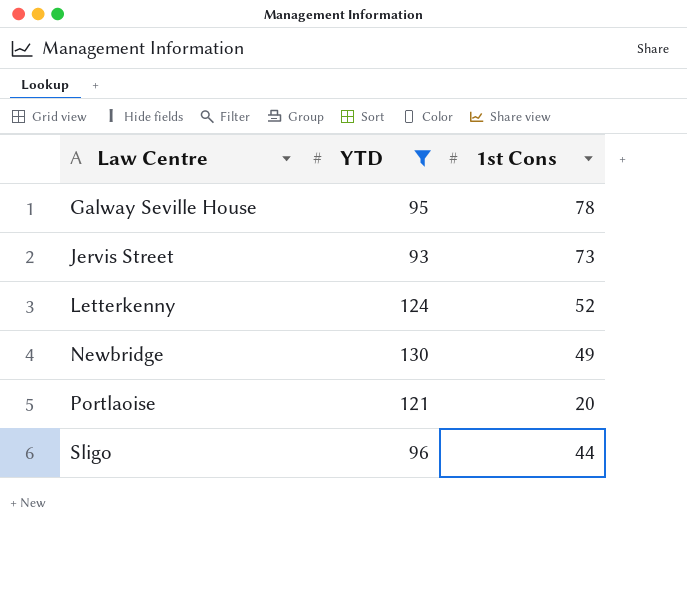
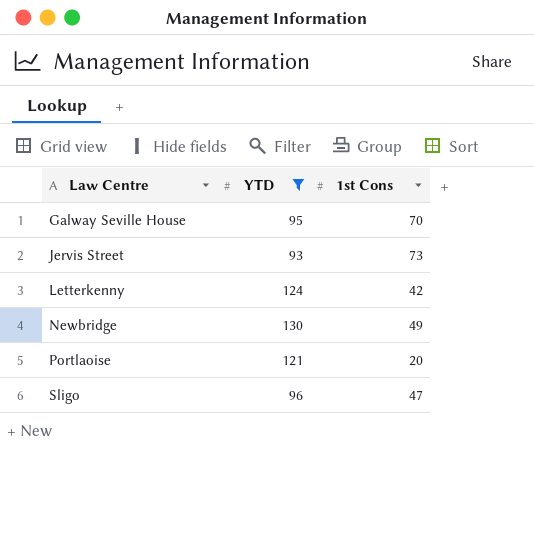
Galway Seville House | 1st Cons: 78 -> 70
Letterkenny | 1st Cons: 52 -> 42
Sligo | 1st Cons: 44 -> 47

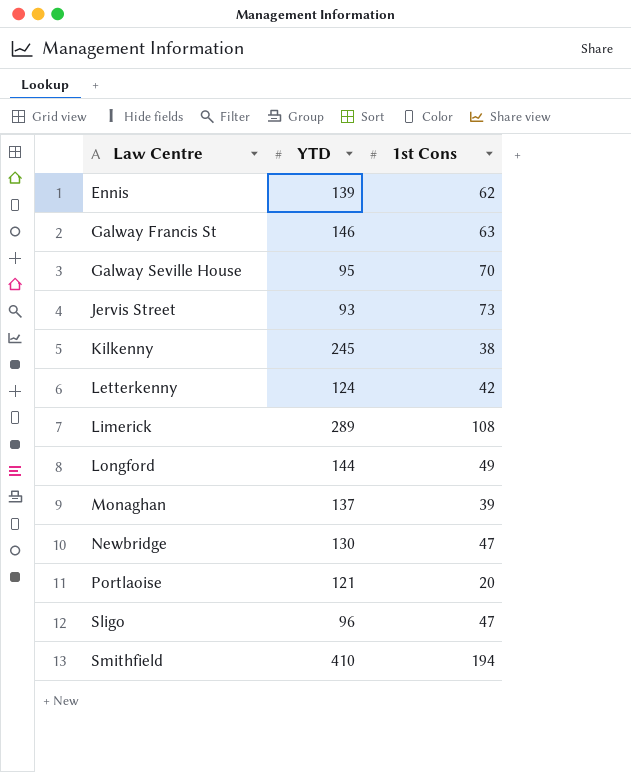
filter: YTD <= 130 -> none
Newbridge | 1st Cons: 49 -> 47

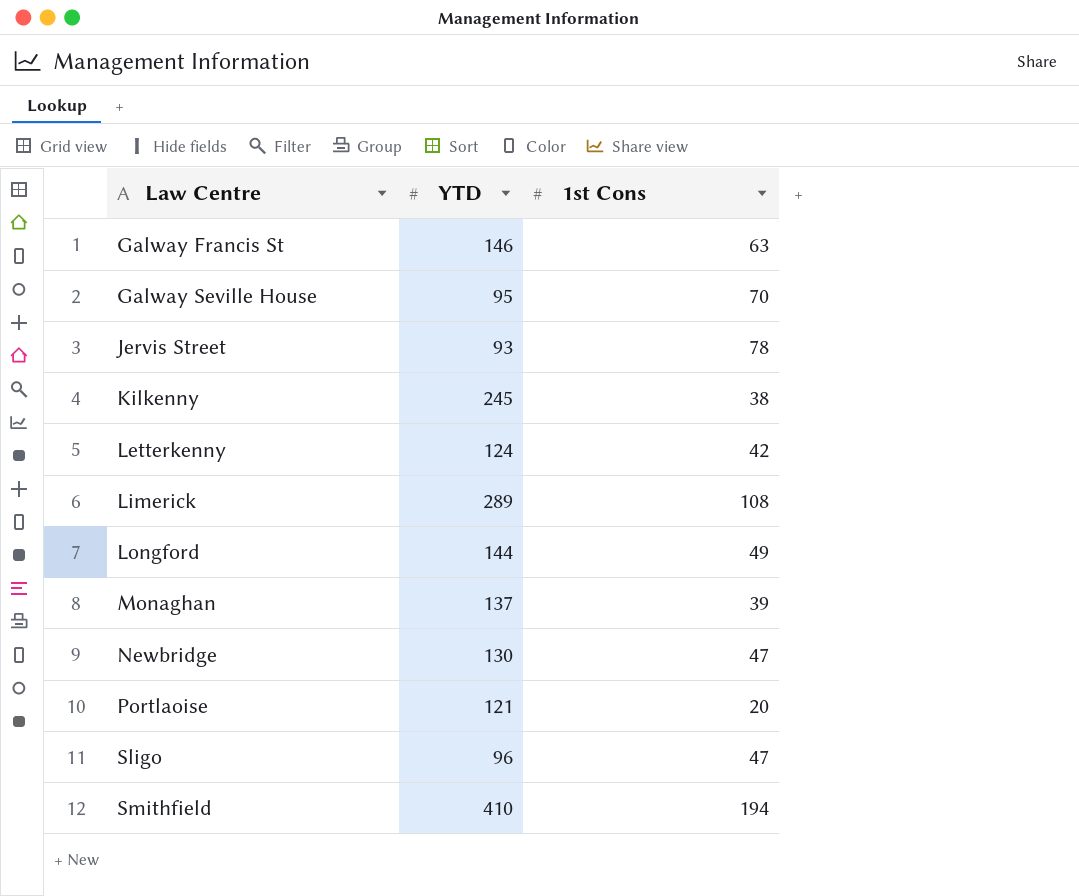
row Ennis: 139 | 62 -> none
Jervis Street | 1st Cons: 73 -> 78

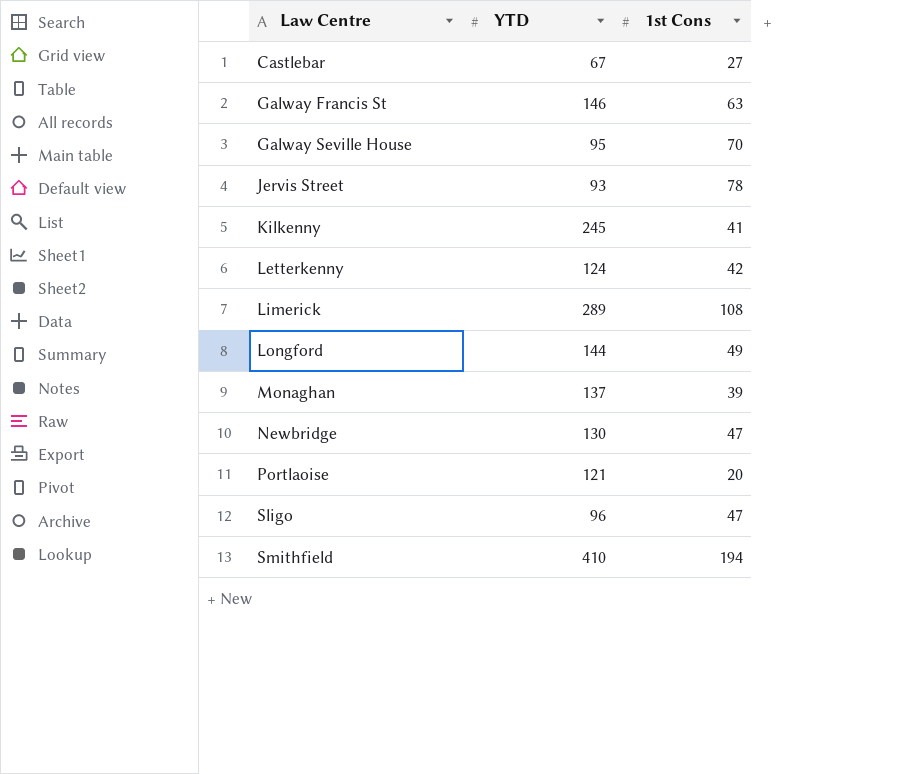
row Castlebar: none -> 67 | 27
Kilkenny | 1st Cons: 38 -> 41

